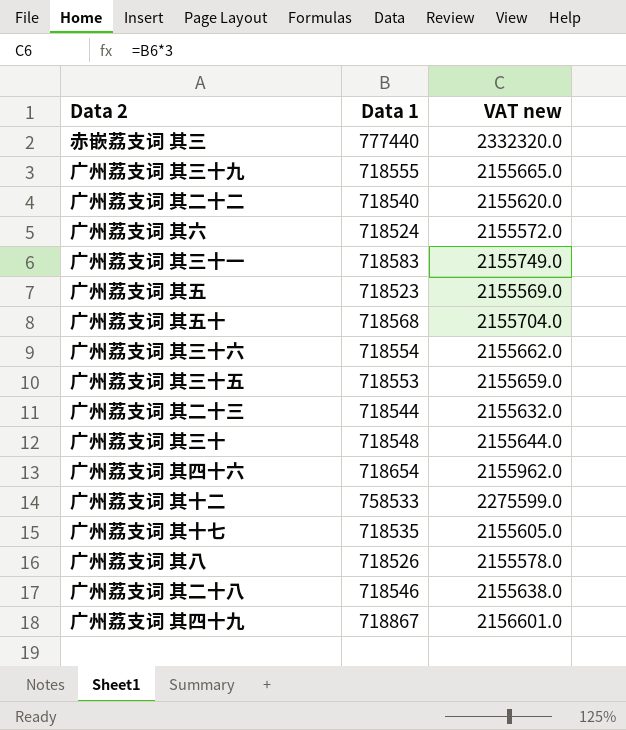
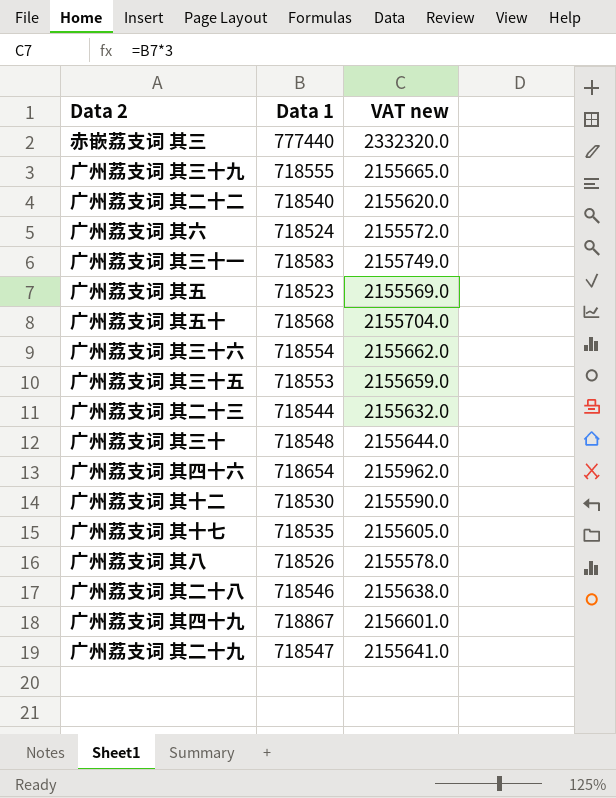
广州荔支词 其十二 | Data 1: 758533 -> 718530
广州荔支词 其十二 | VAT new: 2275599.0 -> 2155590.0
row 广州荔支词 其二十九: none -> 718547 | 2155641.0

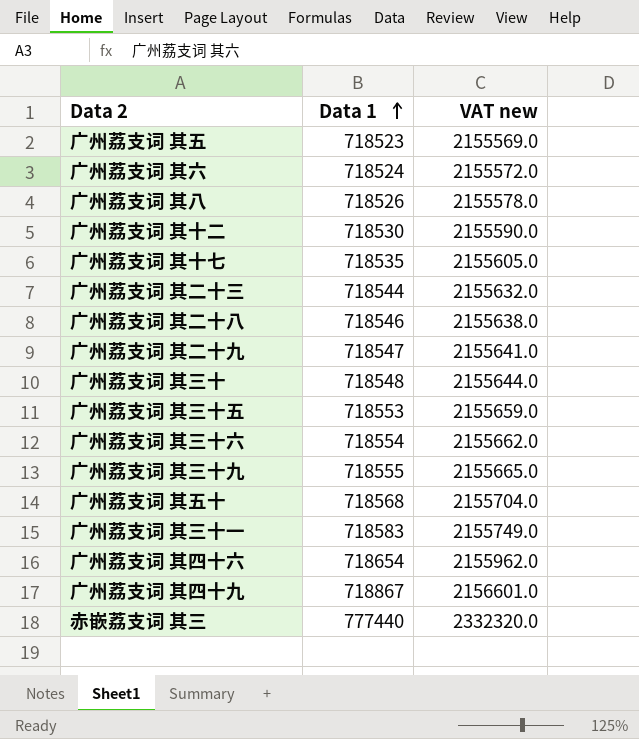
row order: none -> Data 1 ascending
row 广州荔支词 其二十二: 718540 | 2155620.0 -> none

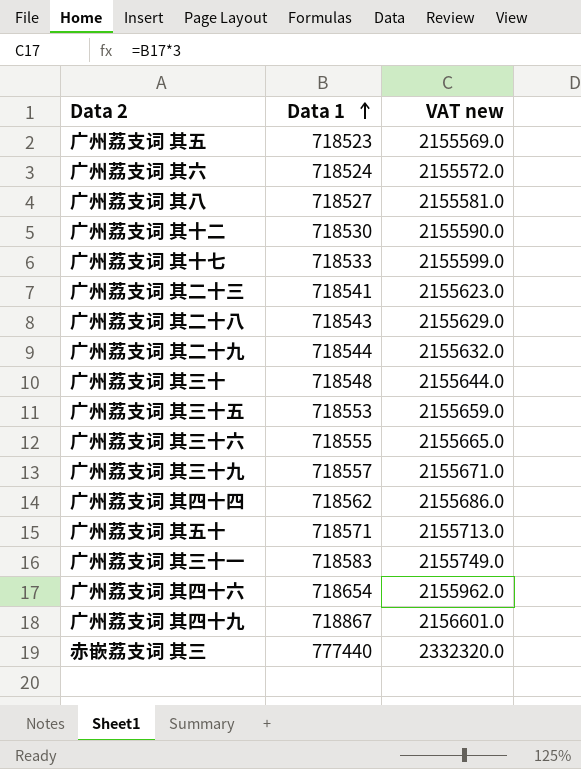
广州荔支词 其八 | Data 1: 718526 -> 718527
广州荔支词 其八 | VAT new: 2155578.0 -> 2155581.0
广州荔支词 其十七 | Data 1: 718535 -> 718533
广州荔支词 其十七 | VAT new: 2155605.0 -> 2155599.0
广州荔支词 其二十三 | Data 1: 718544 -> 718541
广州荔支词 其二十三 | VAT new: 2155632.0 -> 2155623.0
广州荔支词 其二十八 | Data 1: 718546 -> 718543
广州荔支词 其二十八 | VAT new: 2155638.0 -> 2155629.0
广州荔支词 其二十九 | Data 1: 718547 -> 718544
广州荔支词 其二十九 | VAT new: 2155641.0 -> 2155632.0
广州荔支词 其三十六 | Data 1: 718554 -> 718555
广州荔支词 其三十六 | VAT new: 2155662.0 -> 2155665.0
广州荔支词 其三十九 | Data 1: 718555 -> 718557
广州荔支词 其三十九 | VAT new: 2155665.0 -> 2155671.0
row 广州荔支词 其四十四: none -> 718562 | 2155686.0
广州荔支词 其五十 | Data 1: 718568 -> 718571
广州荔支词 其五十 | VAT new: 2155704.0 -> 2155713.0

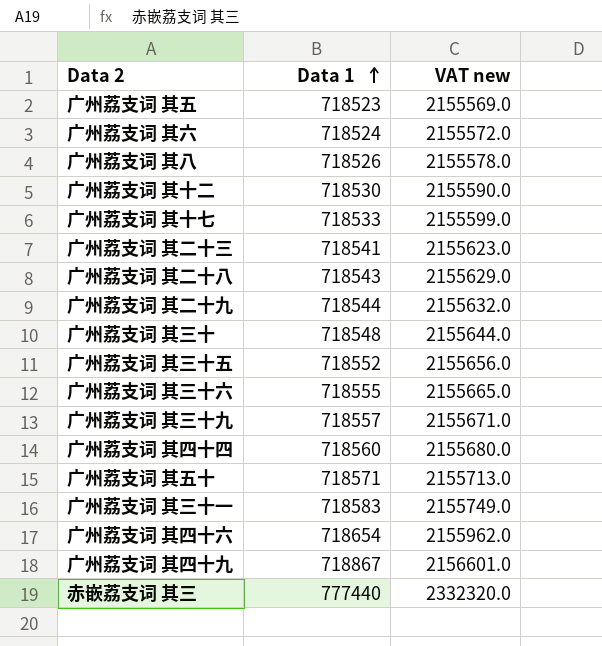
广州荔支词 其八 | Data 1: 718527 -> 718526
广州荔支词 其八 | VAT new: 2155581.0 -> 2155578.0
广州荔支词 其三十五 | Data 1: 718553 -> 718552
广州荔支词 其三十五 | VAT new: 2155659.0 -> 2155656.0
广州荔支词 其四十四 | Data 1: 718562 -> 718560
广州荔支词 其四十四 | VAT new: 2155686.0 -> 2155680.0

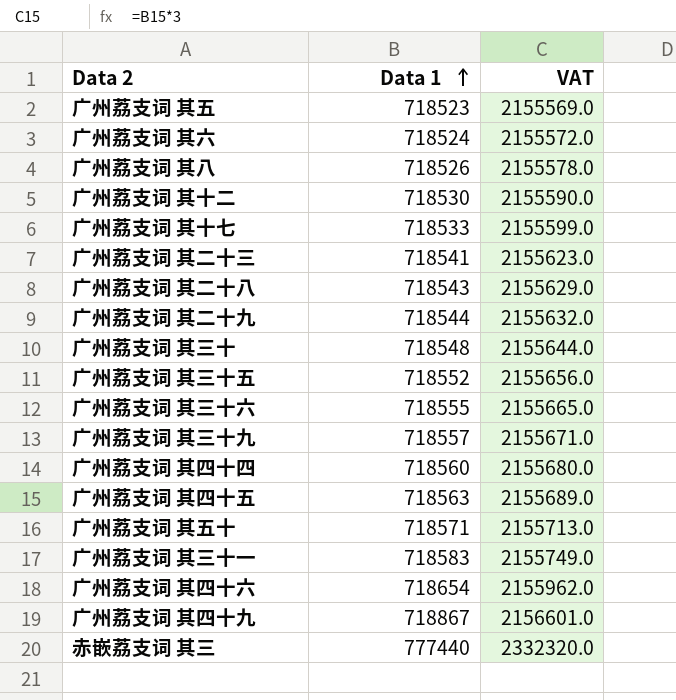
column name: VAT new -> VAT
row 广州荔支词 其四十五: none -> 718563 | 2155689.0

